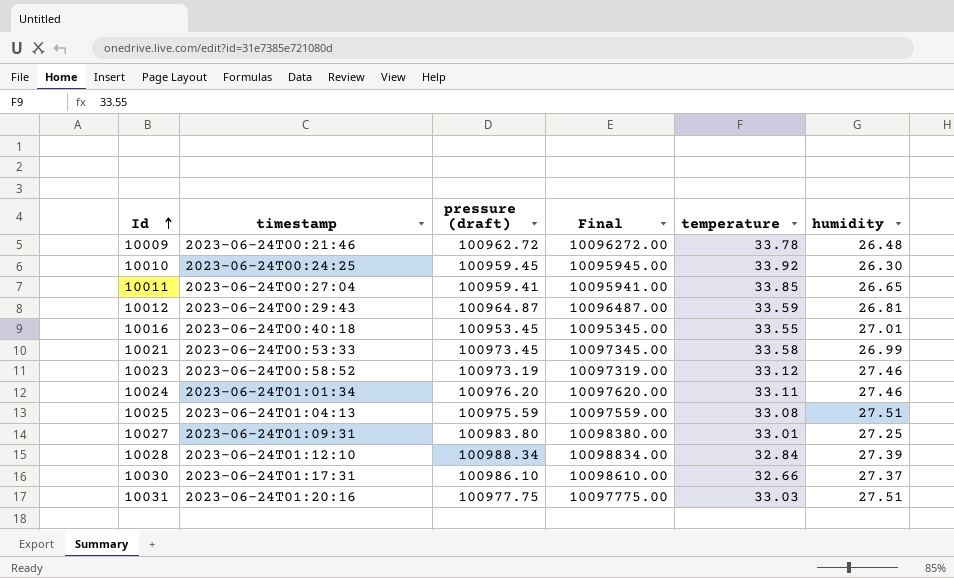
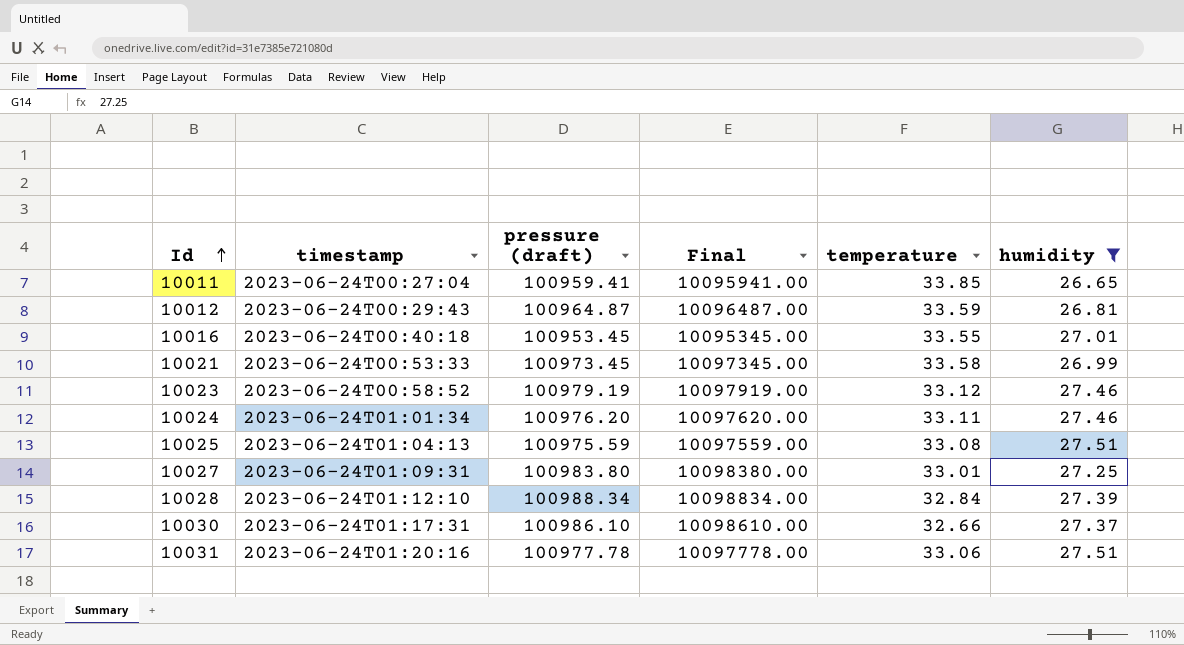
filter: none -> humidity >= 26.65
10023 | pressure (draft): 100973.19 -> 100979.19
10023 | Final: 10097319.00 -> 10097919.00
10031 | pressure (draft): 100977.75 -> 100977.78
10031 | Final: 10097775.00 -> 10097778.00
10031 | temperature: 33.03 -> 33.06

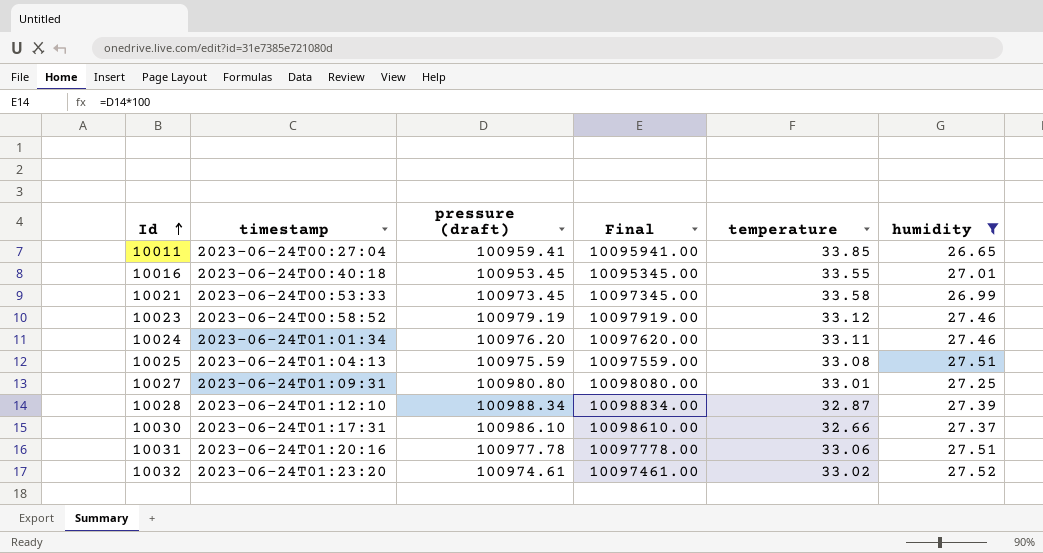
row 10012: 2023-06-24T00:29:43 | 100964.87 | 10096487.00 | 33.59 | 26.81 -> none
10027 | pressure (draft): 100983.80 -> 100980.80
10027 | Final: 10098380.00 -> 10098080.00
10028 | temperature: 32.84 -> 32.87
row 10032: none -> 2023-06-24T01:23:20 | 100974.61 | 10097461.00 | 33.02 | 27.52

